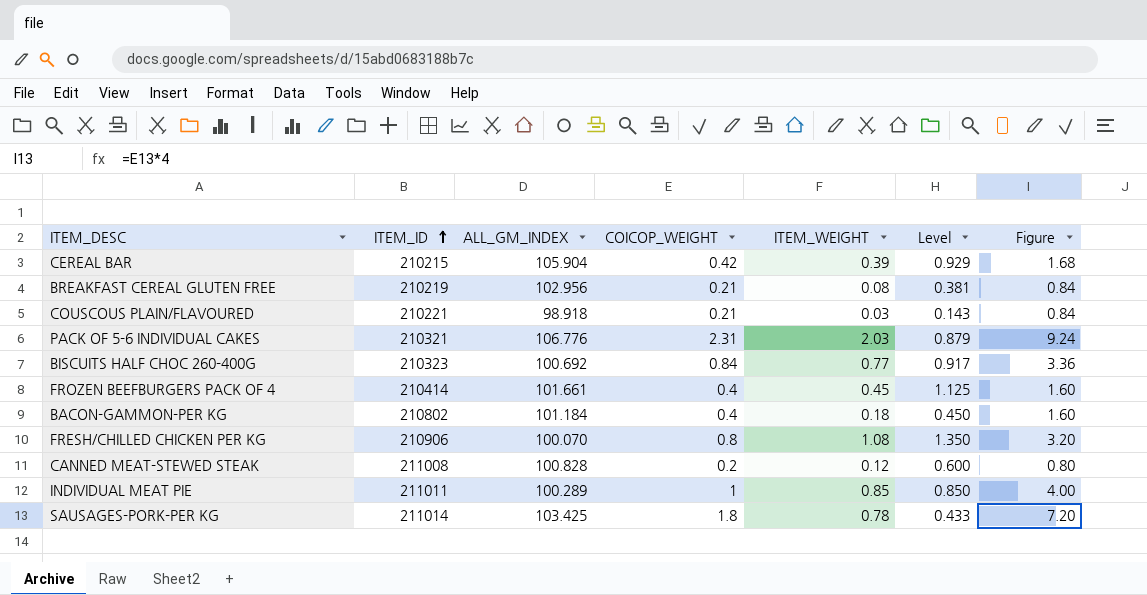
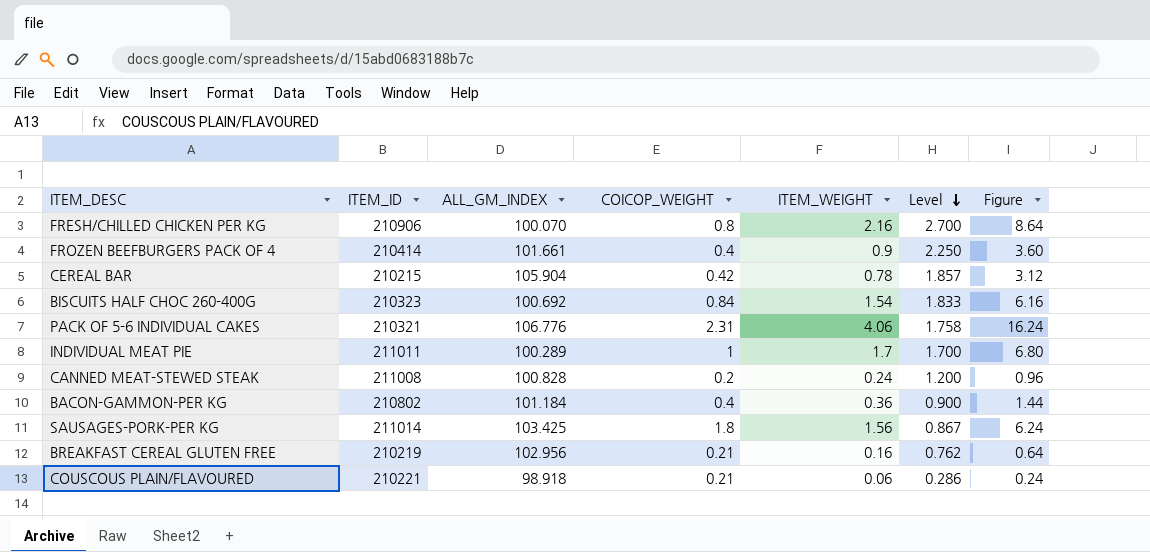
row order: ITEM_ID ascending -> Level descending
column Figure | formula: [COICOP_WEIGHT] * 4 -> [ITEM_WEIGHT] * 4
FRESH/CHILLED CHICKEN PER KG | ITEM_WEIGHT: 1.08 -> 2.16
FRESH/CHILLED CHICKEN PER KG | Level: 1.350 -> 2.700
FROZEN BEEFBURGERS PACK OF 4 | ITEM_WEIGHT: 0.45 -> 0.9
FROZEN BEEFBURGERS PACK OF 4 | Level: 1.125 -> 2.250
CEREAL BAR | ITEM_WEIGHT: 0.39 -> 0.78
CEREAL BAR | Level: 0.929 -> 1.857
BISCUITS HALF CHOC 260-400G | ITEM_WEIGHT: 0.77 -> 1.54
BISCUITS HALF CHOC 260-400G | Level: 0.917 -> 1.833
PACK OF 5-6 INDIVIDUAL CAKES | ITEM_WEIGHT: 2.03 -> 4.06
PACK OF 5-6 INDIVIDUAL CAKES | Level: 0.879 -> 1.758
INDIVIDUAL MEAT PIE | ITEM_WEIGHT: 0.85 -> 1.7
INDIVIDUAL MEAT PIE | Level: 0.850 -> 1.700
CANNED MEAT-STEWED STEAK | ITEM_WEIGHT: 0.12 -> 0.24
CANNED MEAT-STEWED STEAK | Level: 0.600 -> 1.200
BACON-GAMMON-PER KG | ITEM_WEIGHT: 0.18 -> 0.36
BACON-GAMMON-PER KG | Level: 0.450 -> 0.900
SAUSAGES-PORK-PER KG | ITEM_WEIGHT: 0.78 -> 1.56
SAUSAGES-PORK-PER KG | Level: 0.433 -> 0.867
BREAKFAST CEREAL GLUTEN FREE | ITEM_WEIGHT: 0.08 -> 0.16
BREAKFAST CEREAL GLUTEN FREE | Level: 0.381 -> 0.762
COUSCOUS PLAIN/FLAVOURED | ITEM_WEIGHT: 0.03 -> 0.06
COUSCOUS PLAIN/FLAVOURED | Level: 0.143 -> 0.286

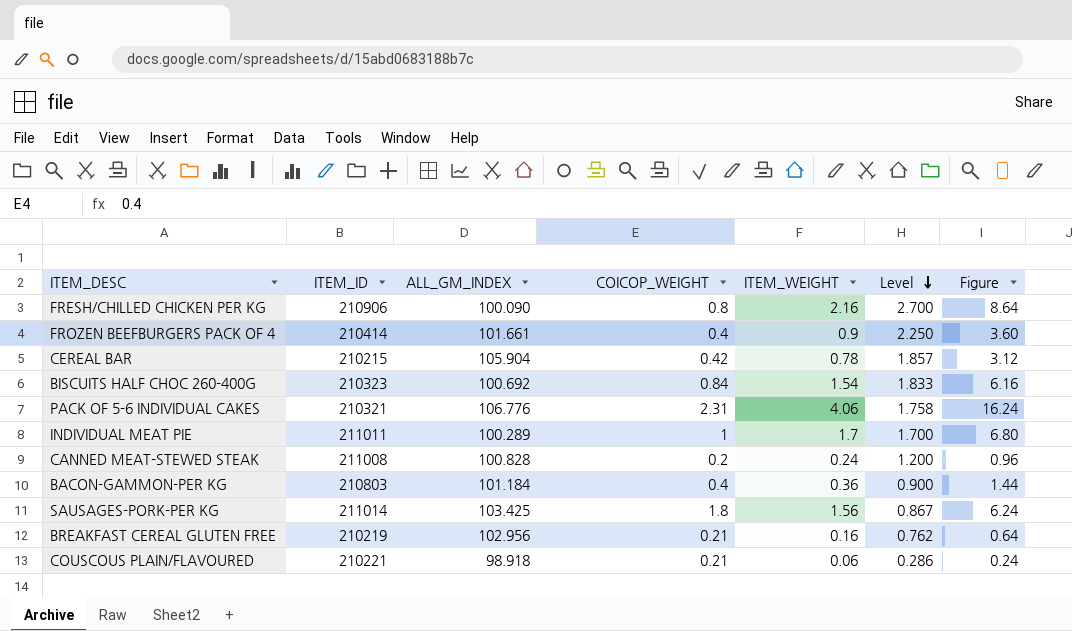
FRESH/CHILLED CHICKEN PER KG | ALL_GM_INDEX: 100.070 -> 100.090
BACON-GAMMON-PER KG | ITEM_ID: 210802 -> 210803

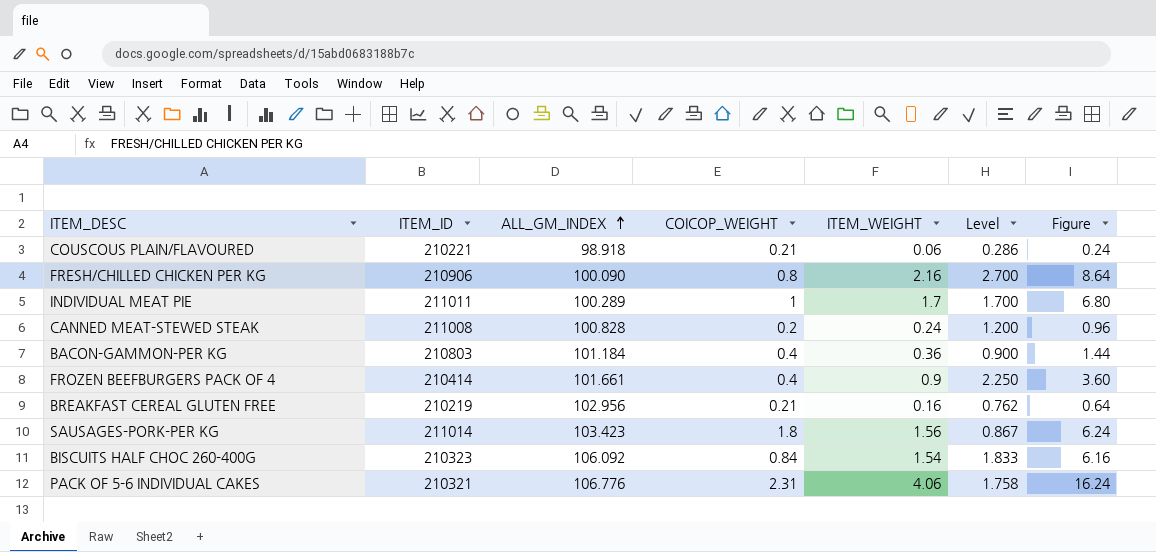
row order: Level descending -> ALL_GM_INDEX ascending
row CEREAL BAR: 210215 | 105.904 | 0.42 | 0.78 | 1.857 | 3.12 -> none
SAUSAGES-PORK-PER KG | ALL_GM_INDEX: 103.425 -> 103.423
BISCUITS HALF CHOC 260-400G | ALL_GM_INDEX: 100.692 -> 106.092

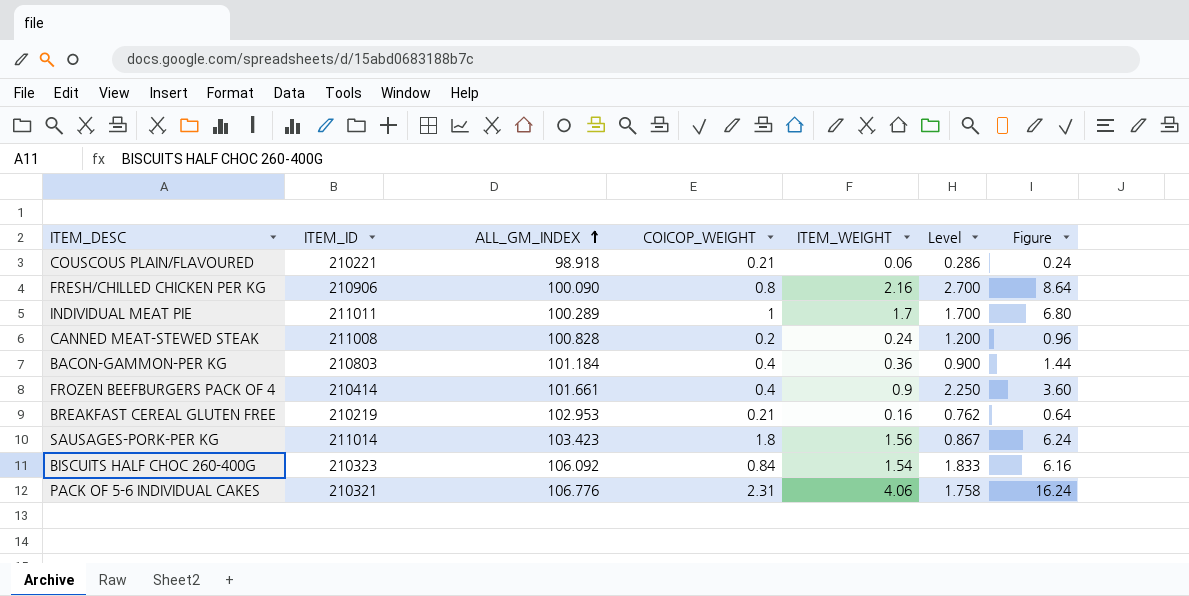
BREAKFAST CEREAL GLUTEN FREE | ALL_GM_INDEX: 102.956 -> 102.953

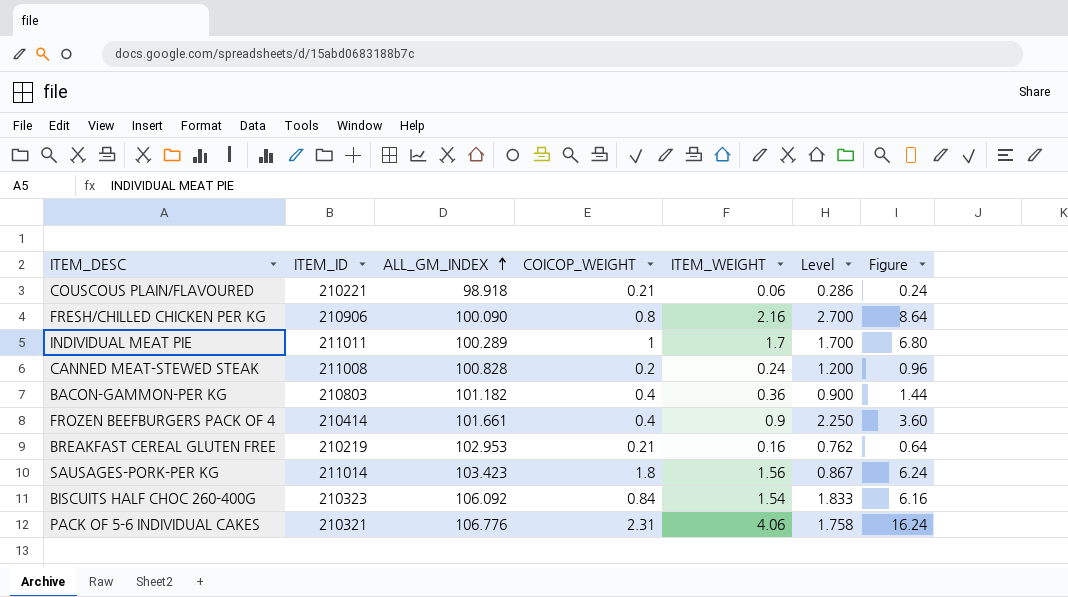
BACON-GAMMON-PER KG | ALL_GM_INDEX: 101.184 -> 101.182

